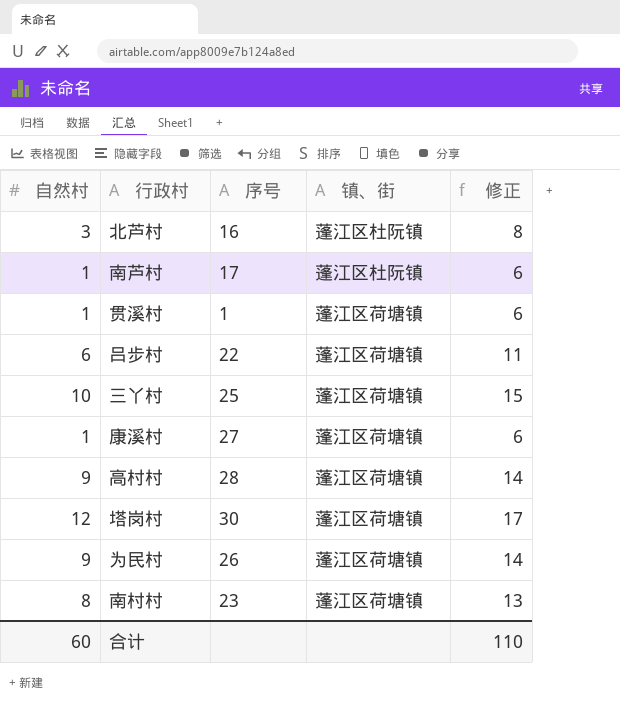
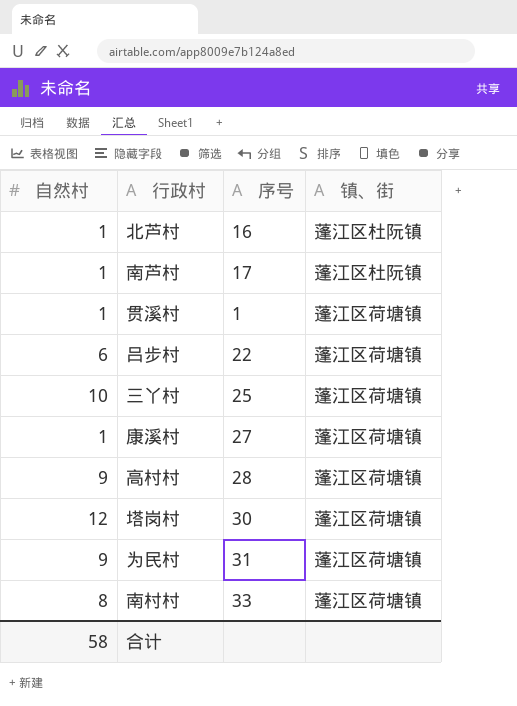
column 修正 | formula: [自然村] + 5 -> none
北芦村 | 自然村: 3 -> 1
为民村 | 序号: 26 -> 31
南村村 | 序号: 23 -> 33
合计 | 自然村: 60 -> 58

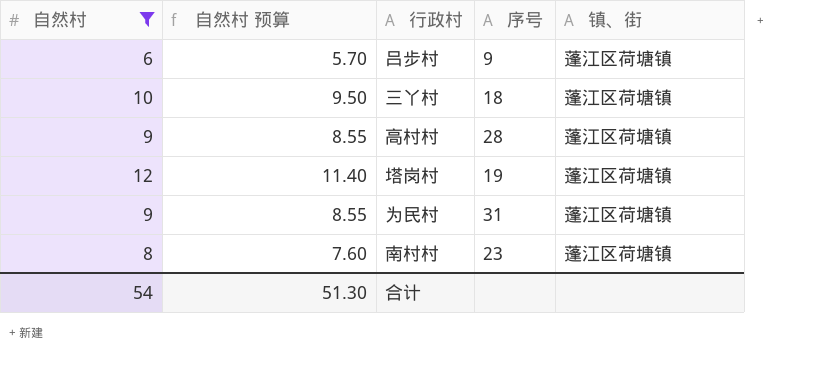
filter: none -> 自然村 != 1
column 自然村 预算 | formula: none -> [自然村] * 0.95
吕步村 | 序号: 22 -> 9
三丫村 | 序号: 25 -> 18
塔岗村 | 序号: 30 -> 19
南村村 | 序号: 33 -> 23
合计 | 自然村: 58 -> 54

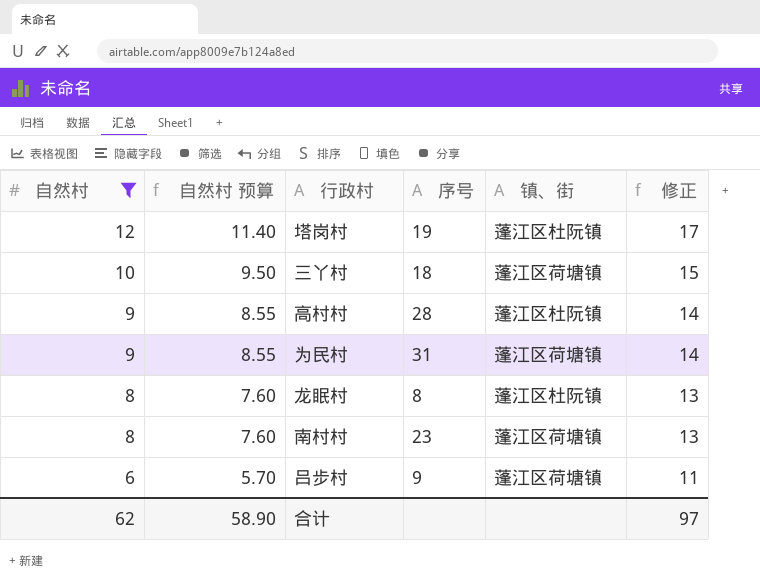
row order: none -> 自然村 descending
column 修正 | formula: none -> [自然村] + 5
塔岗村 | 镇、街: 蓬江区荷塘镇 -> 蓬江区杜阮镇
高村村 | 镇、街: 蓬江区荷塘镇 -> 蓬江区杜阮镇
row 龙眠村: none -> 8 | 7.60 | 8 | 蓬江区杜阮镇 | 13
合计 | 自然村: 54 -> 62
合计 | 自然村 预算: 51.30 -> 58.90

